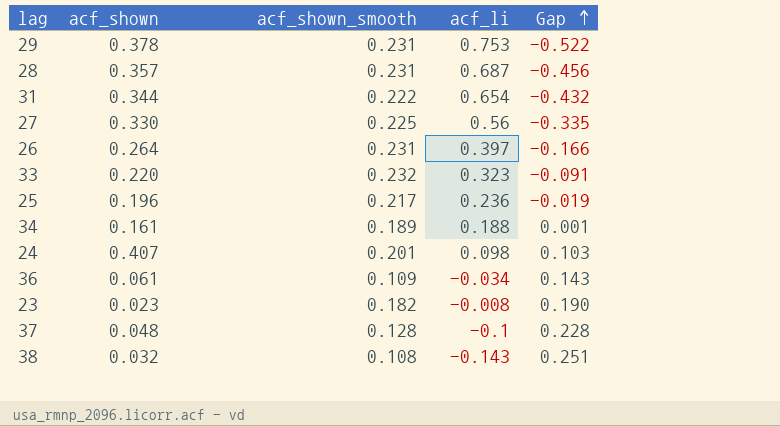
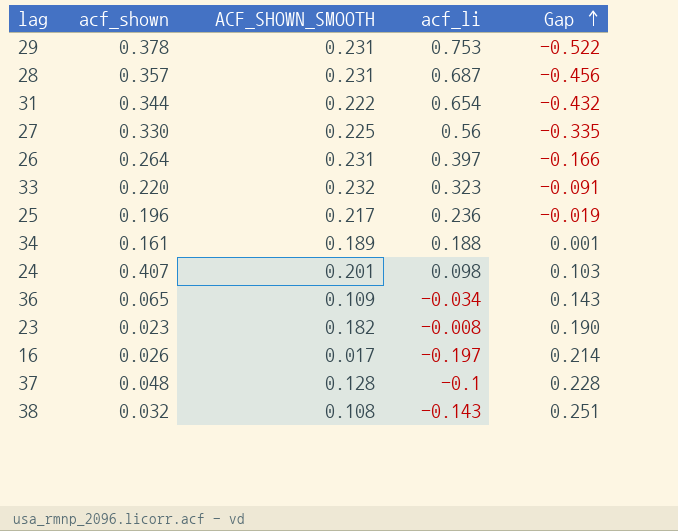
column name: acf_shown_smooth -> ACF_SHOWN_SMOOTH
36 | acf_shown: 0.061 -> 0.065
row 16: none -> 0.026 | 0.017 | -0.197 | 0.214

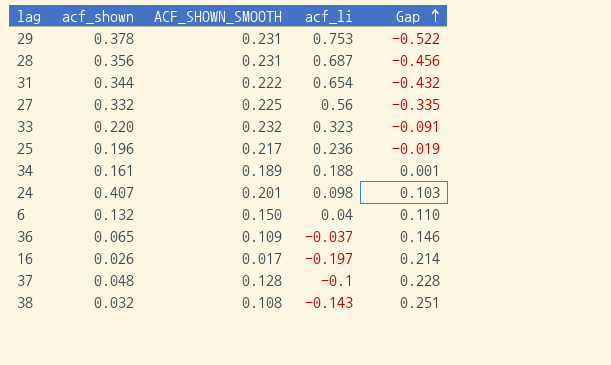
row 26: 0.264 | 0.231 | 0.397 | -0.166 -> none
row 23: 0.023 | 0.182 | -0.008 | 0.190 -> none
28 | acf_shown: 0.357 -> 0.356
27 | acf_shown: 0.330 -> 0.332
row 6: none -> 0.132 | 0.150 | 0.04 | 0.110
36 | acf_li: -0.034 -> -0.037
36 | Gap: 0.143 -> 0.146

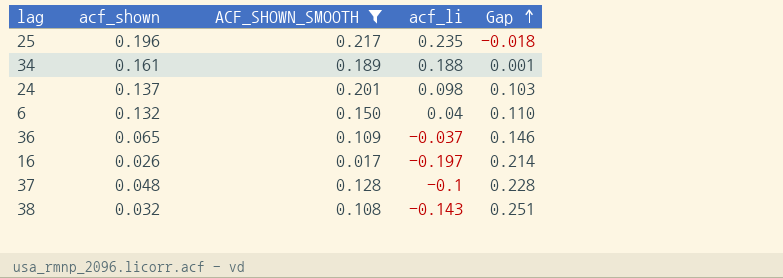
filter: none -> ACF_SHOWN_SMOOTH <= 0.217
25 | acf_li: 0.236 -> 0.235
25 | Gap: -0.019 -> -0.018
24 | acf_shown: 0.407 -> 0.137

